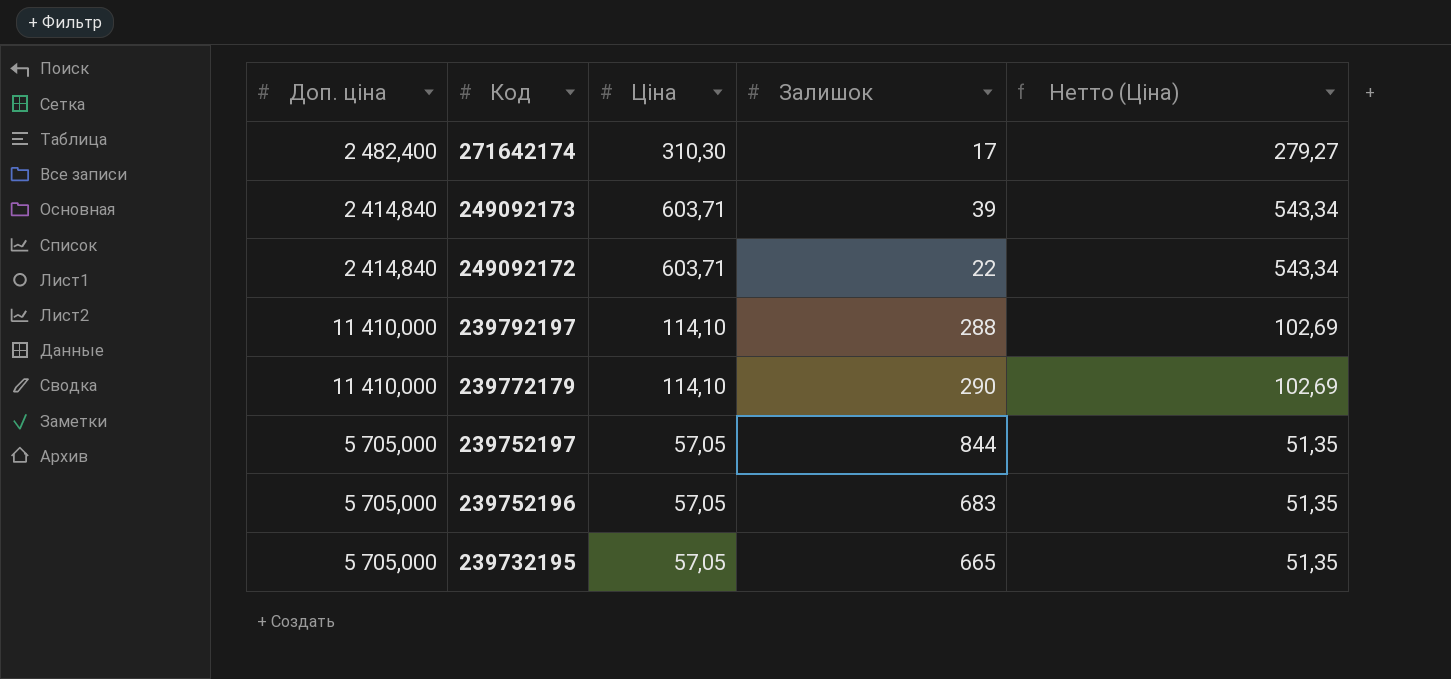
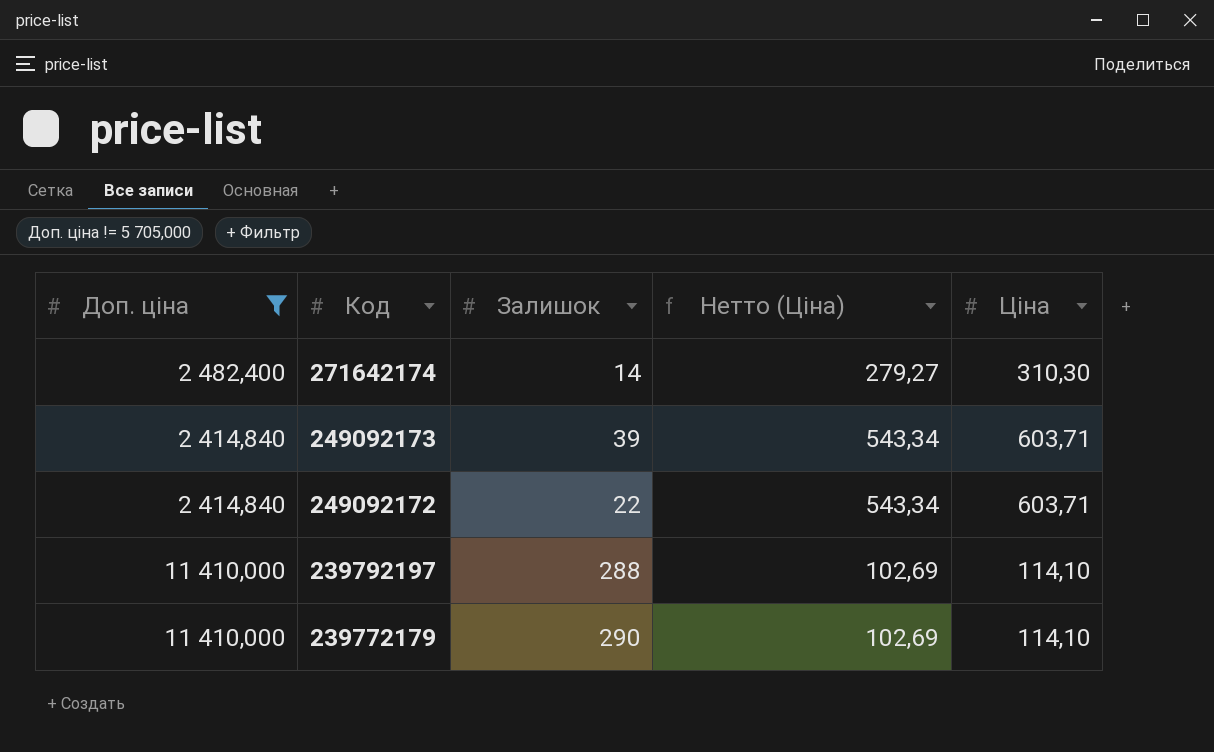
filter: none -> Доп. ціна != 5 705,000
column Ціна | position: 3 -> 5
271642174 | Залишок: 17 -> 14

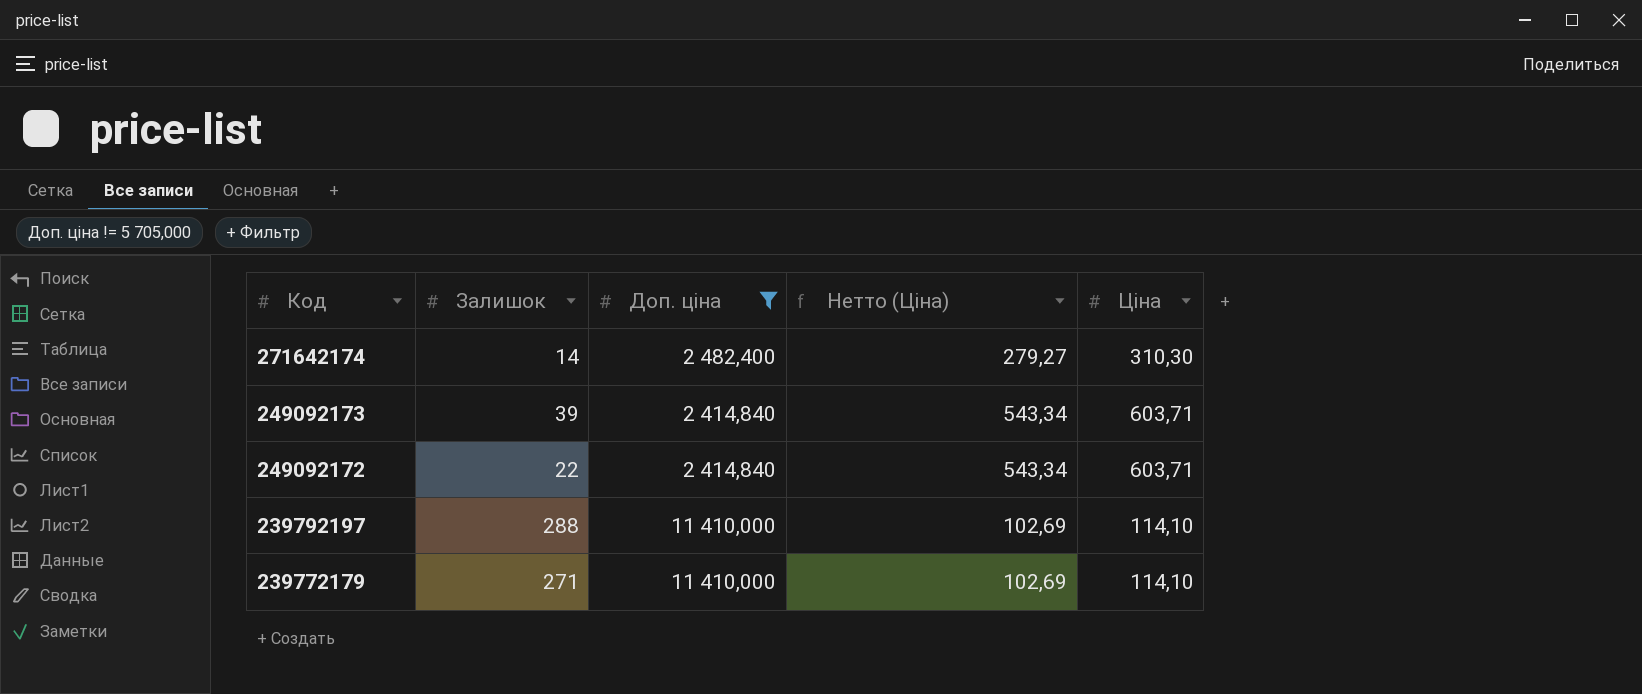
column Доп. ціна | position: 1 -> 3
239772179 | Залишок: 290 -> 271

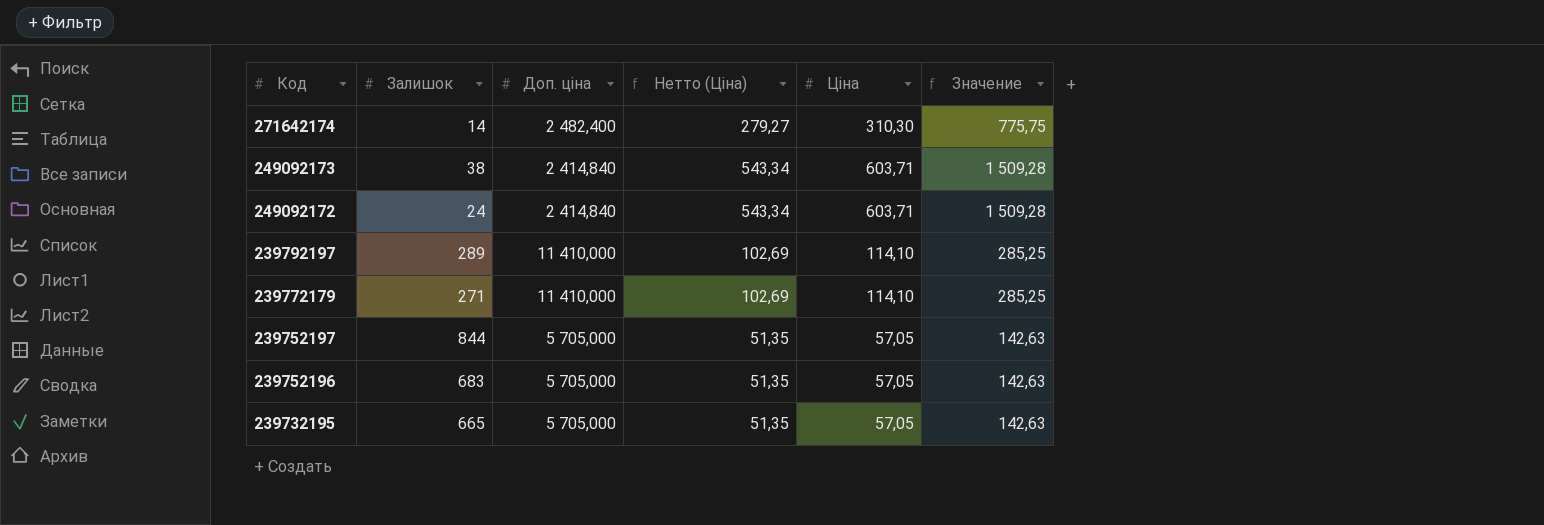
filter: Доп. ціна != 5 705,000 -> none
column Значение | formula: none -> [Ціна] * 2,5
249092173 | Залишок: 39 -> 38
249092172 | Залишок: 22 -> 24
239792197 | Залишок: 288 -> 289

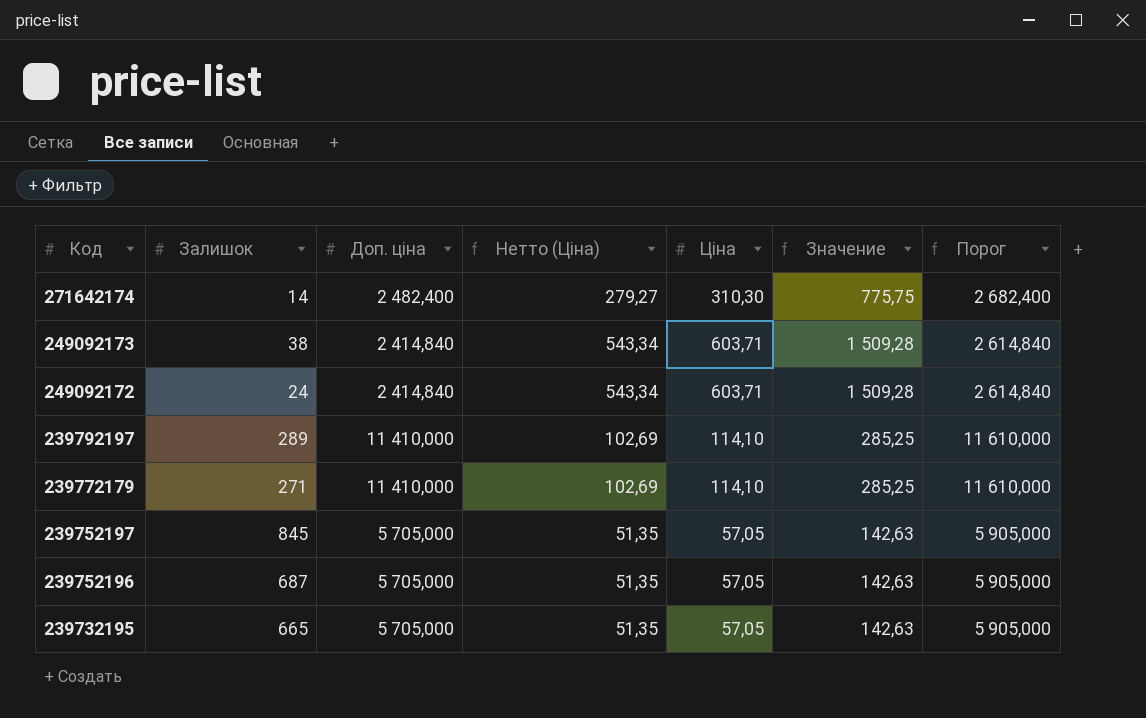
column Порог | formula: none -> [Доп. ціна] + 200
239752197 | Залишок: 844 -> 845
239752196 | Залишок: 683 -> 687

